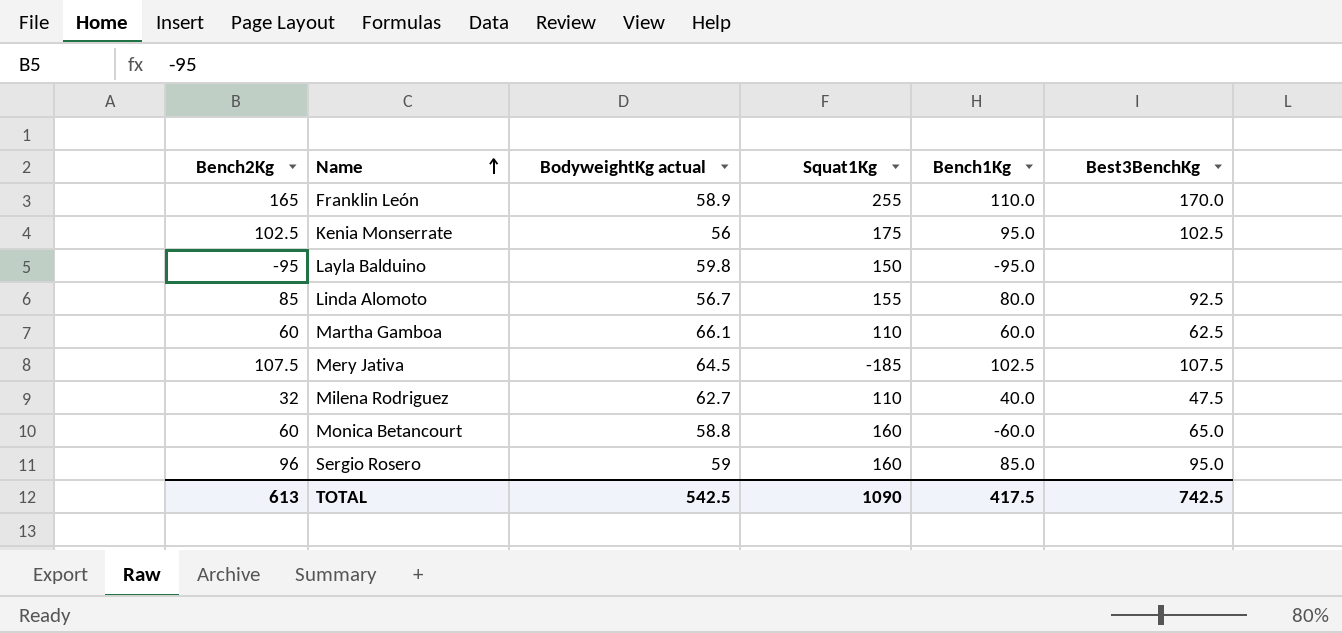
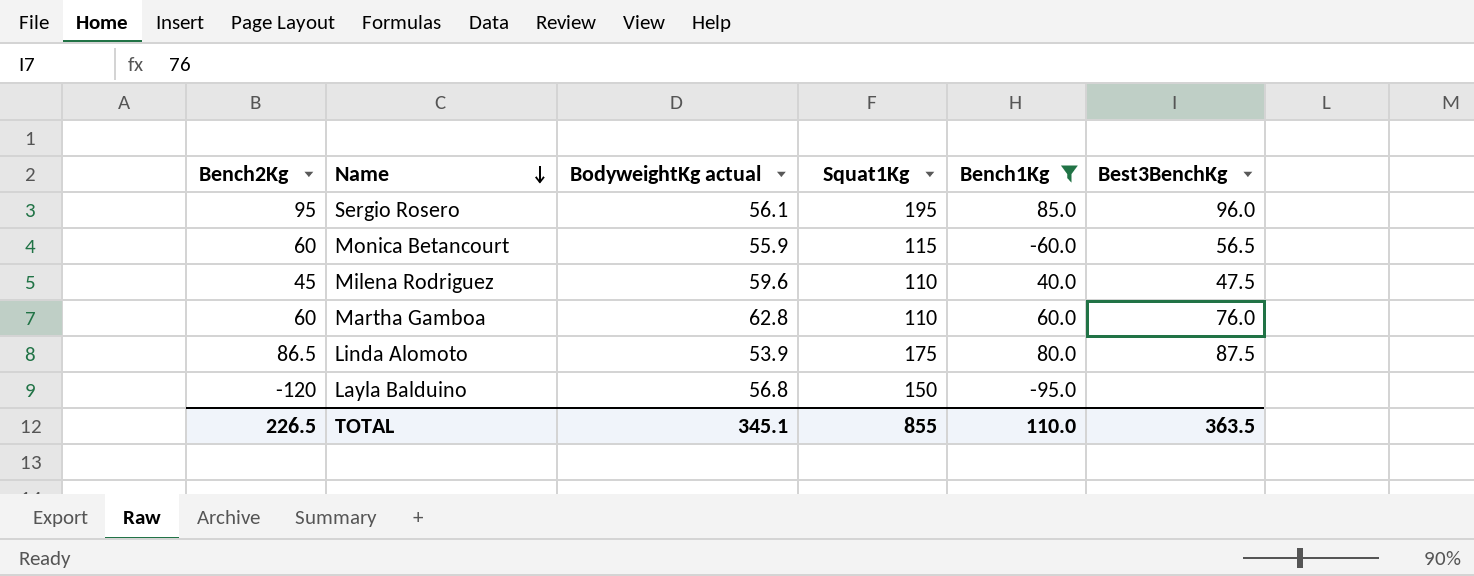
filter: none -> Bench1Kg <= 85.0
row order: Name ascending -> Name descending
Sergio Rosero | Bench2Kg: 96 -> 95
Sergio Rosero | BodyweightKg actual: 59 -> 56.1
Sergio Rosero | Squat1Kg: 160 -> 195
Sergio Rosero | Best3BenchKg: 95.0 -> 96.0
Monica Betancourt | BodyweightKg actual: 58.8 -> 55.9
Monica Betancourt | Squat1Kg: 160 -> 115
Monica Betancourt | Best3BenchKg: 65.0 -> 56.5
Milena Rodriguez | Bench2Kg: 32 -> 45
Milena Rodriguez | BodyweightKg actual: 62.7 -> 59.6
Martha Gamboa | BodyweightKg actual: 66.1 -> 62.8
Martha Gamboa | Best3BenchKg: 62.5 -> 76.0
Linda Alomoto | Bench2Kg: 85 -> 86.5
Linda Alomoto | BodyweightKg actual: 56.7 -> 53.9
Linda Alomoto | Squat1Kg: 155 -> 175
Linda Alomoto | Best3BenchKg: 92.5 -> 87.5
Layla Balduino | Bench2Kg: -95 -> -120
Layla Balduino | BodyweightKg actual: 59.8 -> 56.8
TOTAL | Bench2Kg: 613 -> 226.5
TOTAL | BodyweightKg actual: 542.5 -> 345.1
TOTAL | Squat1Kg: 1090 -> 855
TOTAL | Bench1Kg: 417.5 -> 110.0
TOTAL | Best3BenchKg: 742.5 -> 363.5

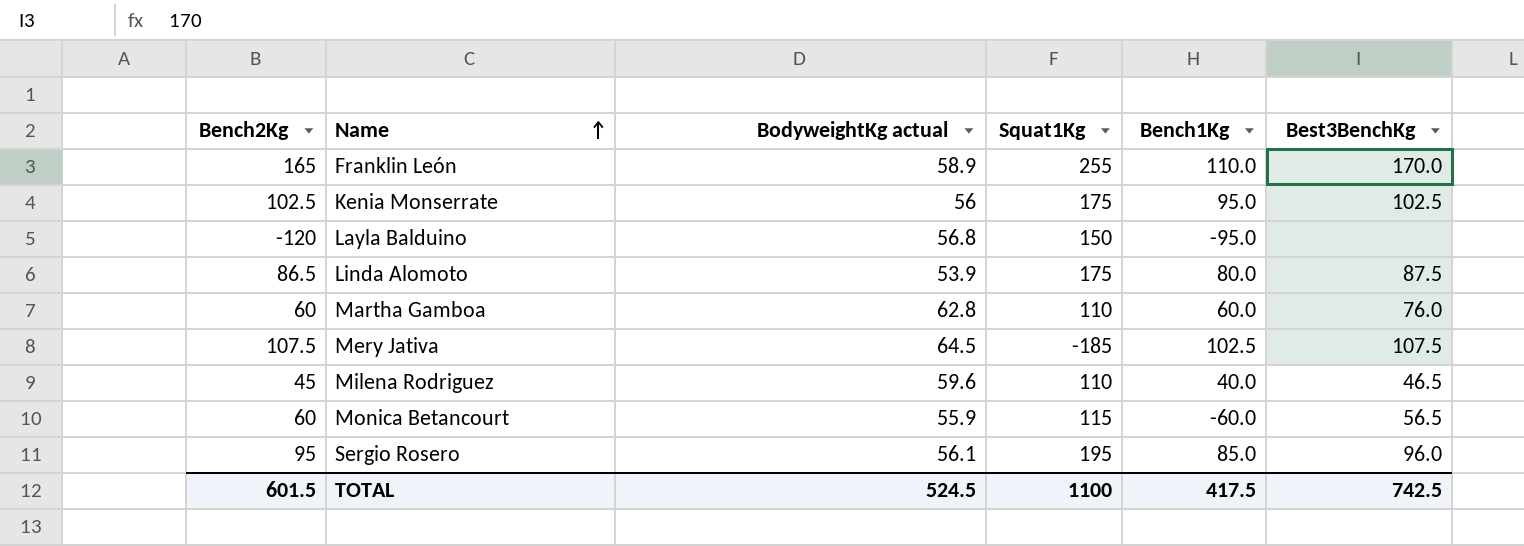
filter: Bench1Kg <= 85.0 -> none
row order: Name descending -> Name ascending
Milena Rodriguez | Best3BenchKg: 47.5 -> 46.5
TOTAL | Bench2Kg: 226.5 -> 601.5
TOTAL | BodyweightKg actual: 345.1 -> 524.5
TOTAL | Squat1Kg: 855 -> 1100
TOTAL | Bench1Kg: 110.0 -> 417.5
TOTAL | Best3BenchKg: 363.5 -> 742.5

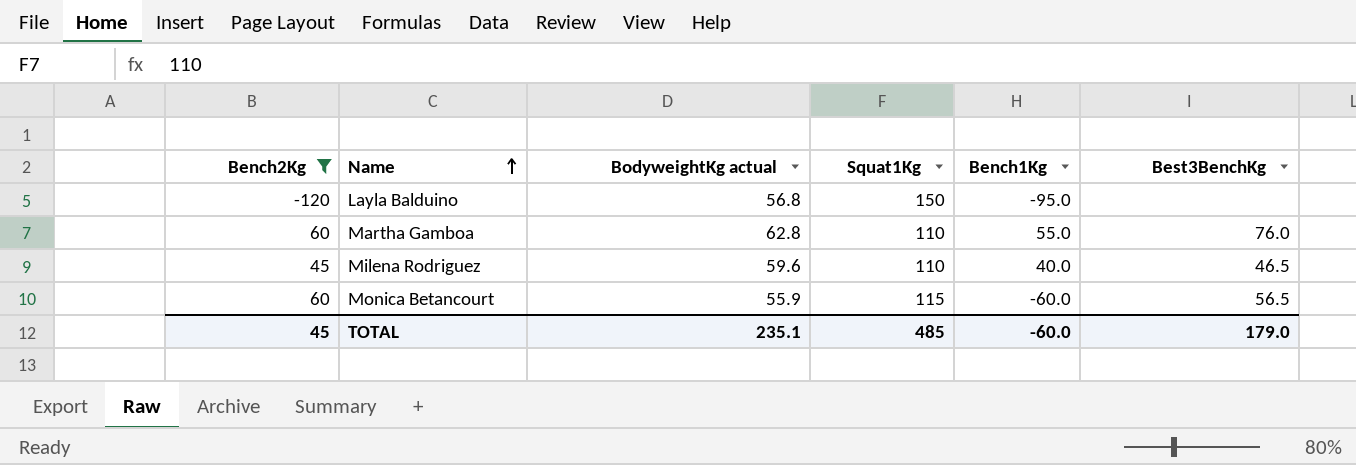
filter: none -> Bench2Kg <= 60
Martha Gamboa | Bench1Kg: 60.0 -> 55.0
TOTAL | Bench2Kg: 601.5 -> 45
TOTAL | BodyweightKg actual: 524.5 -> 235.1
TOTAL | Squat1Kg: 1100 -> 485
TOTAL | Bench1Kg: 417.5 -> -60.0
TOTAL | Best3BenchKg: 742.5 -> 179.0

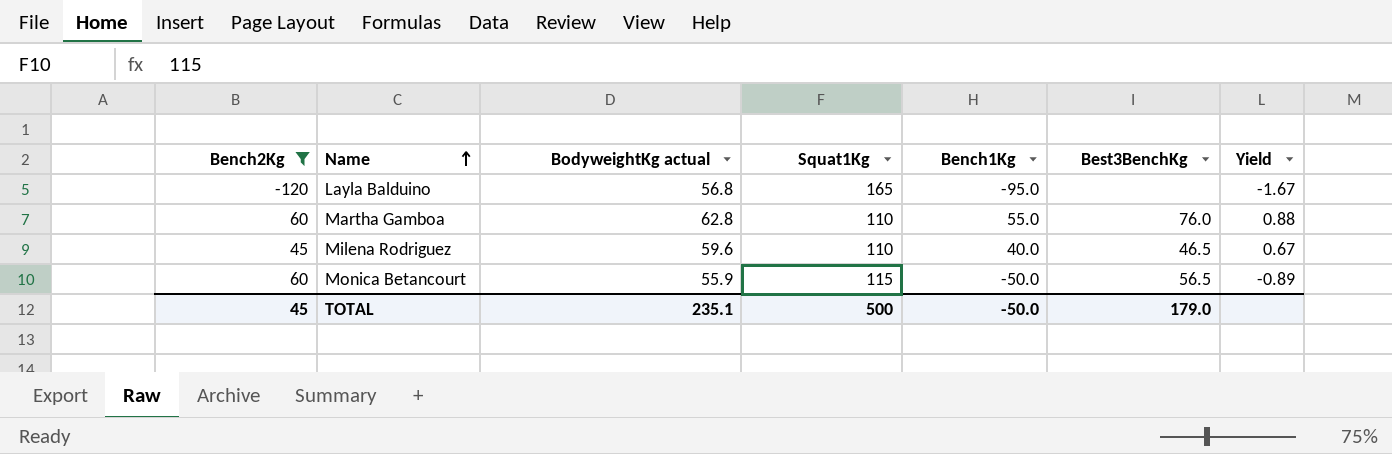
column Yield | formula: none -> [Bench1Kg] / [BodyweightKg actual]
Layla Balduino | Squat1Kg: 150 -> 165
Monica Betancourt | Bench1Kg: -60.0 -> -50.0
TOTAL | Squat1Kg: 485 -> 500
TOTAL | Bench1Kg: -60.0 -> -50.0

